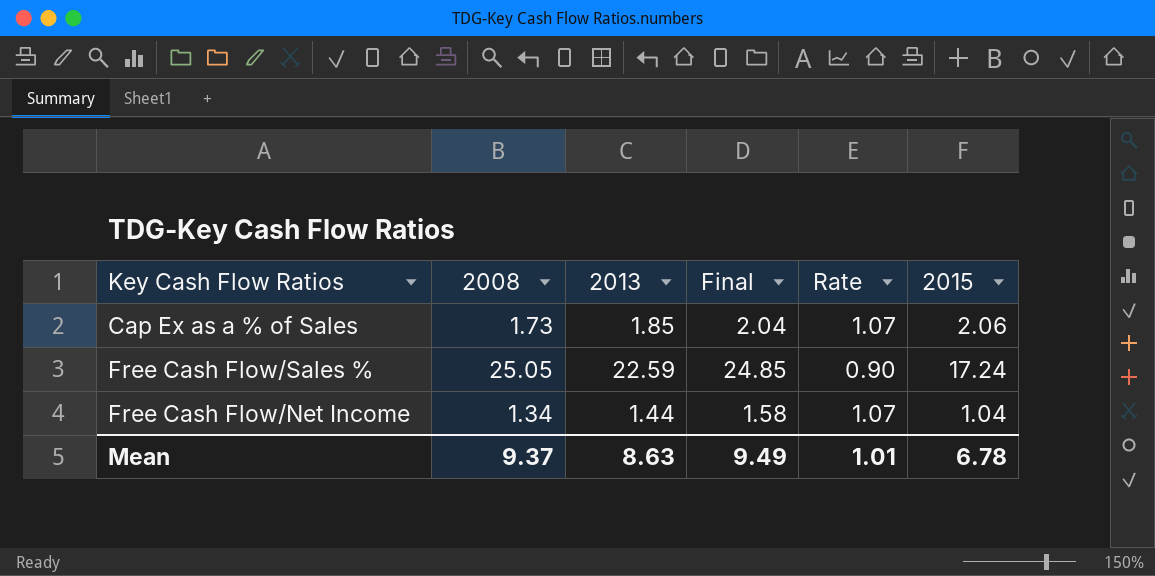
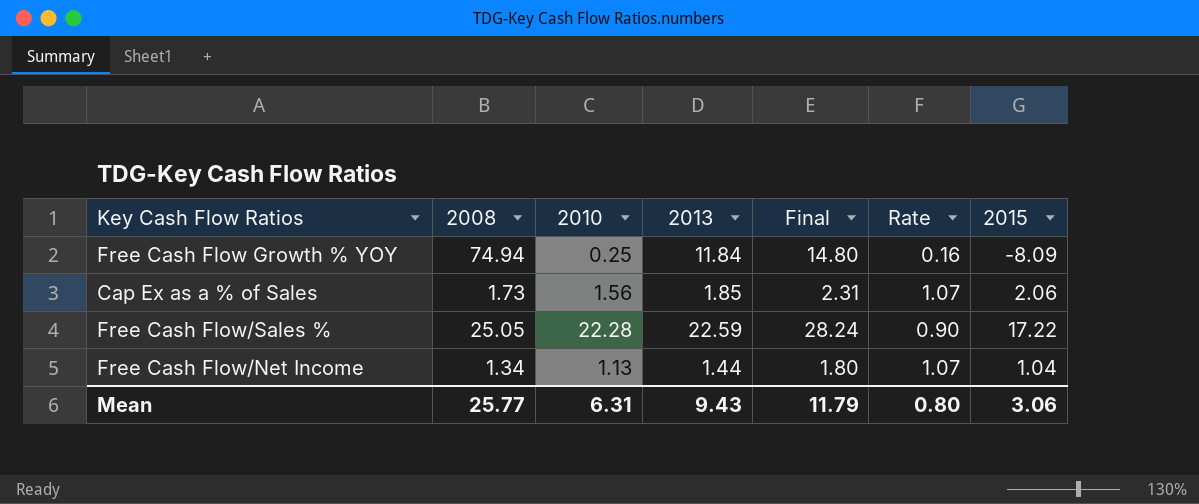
column 2010 | position: none -> 3
column Final | formula: [2013] * 1.1 -> [2013] * 1.25
row Free Cash Flow Growth % YOY: none -> 74.94 | 0.25 | 11.84 | 14.80 | 0.16 | -8.09
Free Cash Flow/Sales % | 2015: 17.24 -> 17.22
Mean | 2008: 9.37 -> 25.77
Mean | 2013: 8.63 -> 9.43
Mean | Final: 9.49 -> 11.79
Mean | Rate: 1.01 -> 0.80
Mean | 2015: 6.78 -> 3.06

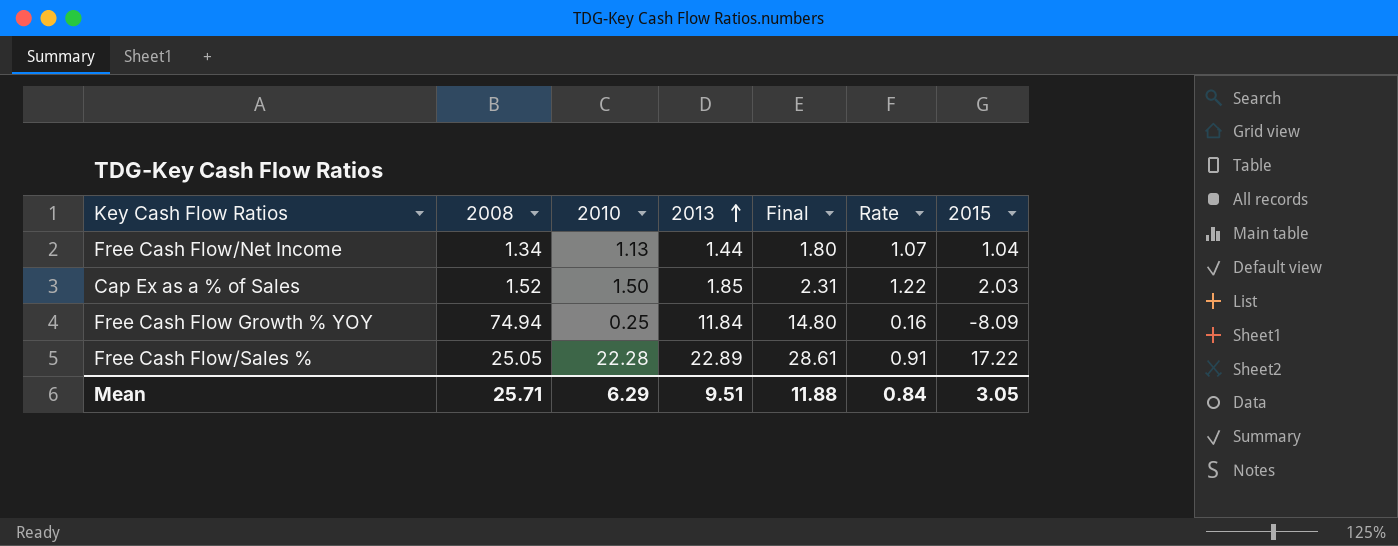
row order: none -> 2013 ascending
Cap Ex as a % of Sales | 2008: 1.73 -> 1.52
Cap Ex as a % of Sales | 2010: 1.56 -> 1.50
Cap Ex as a % of Sales | Rate: 1.07 -> 1.22
Cap Ex as a % of Sales | 2015: 2.06 -> 2.03
Free Cash Flow/Sales % | 2013: 22.59 -> 22.89
Free Cash Flow/Sales % | Final: 28.24 -> 28.61
Free Cash Flow/Sales % | Rate: 0.90 -> 0.91
Mean | 2008: 25.77 -> 25.71
Mean | 2010: 6.31 -> 6.29
Mean | 2013: 9.43 -> 9.51
Mean | Final: 11.79 -> 11.88
Mean | Rate: 0.80 -> 0.84
Mean | 2015: 3.06 -> 3.05

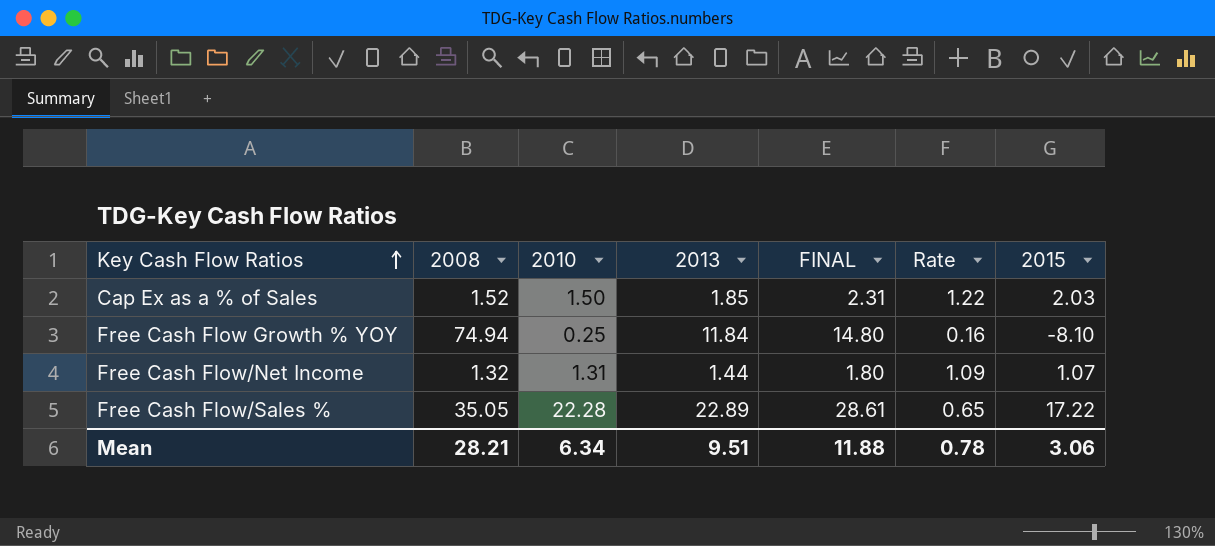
row order: 2013 ascending -> Key Cash Flow Ratios ascending
column name: Final -> FINAL
Free Cash Flow Growth % YOY | 2015: -8.09 -> -8.10
Free Cash Flow/Net Income | 2008: 1.34 -> 1.32
Free Cash Flow/Net Income | 2010: 1.13 -> 1.31
Free Cash Flow/Net Income | Rate: 1.07 -> 1.09
Free Cash Flow/Net Income | 2015: 1.04 -> 1.07
Free Cash Flow/Sales % | 2008: 25.05 -> 35.05
Free Cash Flow/Sales % | Rate: 0.91 -> 0.65
Mean | 2008: 25.71 -> 28.21
Mean | 2010: 6.29 -> 6.34
Mean | Rate: 0.84 -> 0.78
Mean | 2015: 3.05 -> 3.06

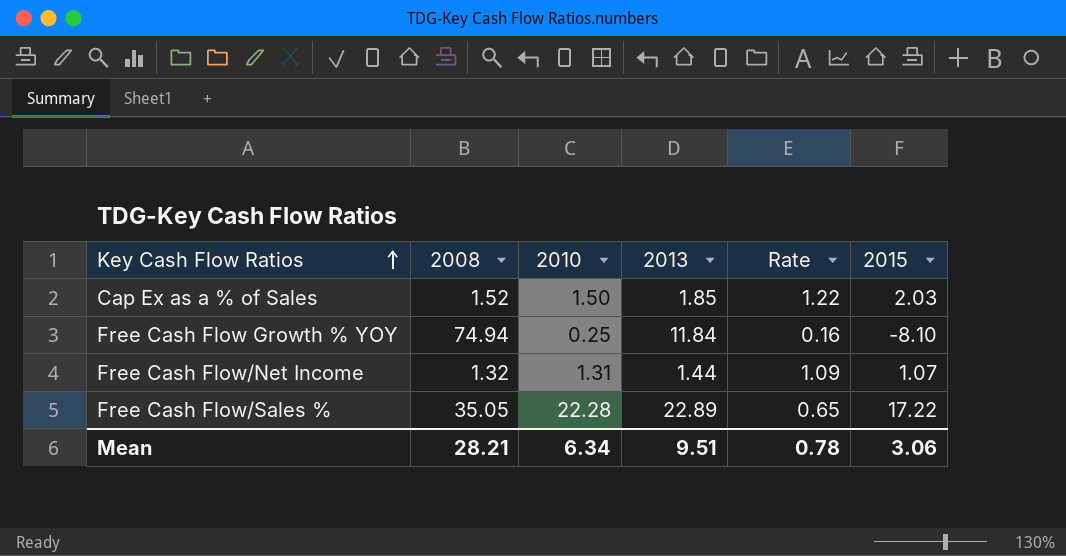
column FINAL | formula: [2013] * 1.25 -> none

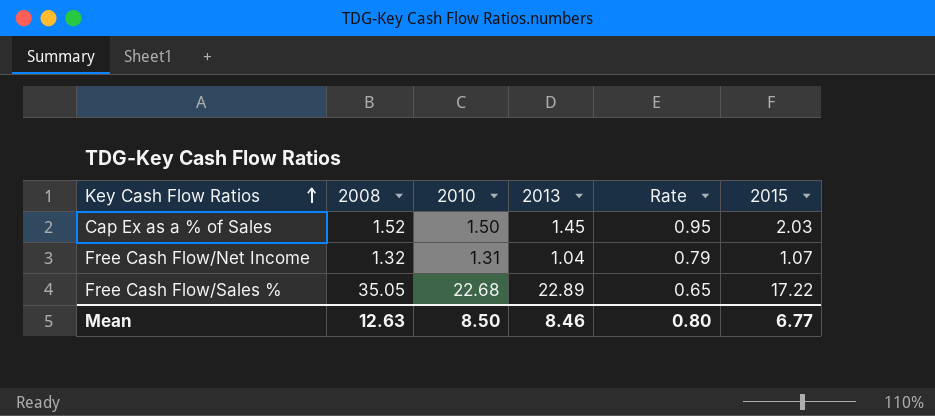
row Free Cash Flow Growth % YOY: 74.94 | 0.25 | 11.84 | 0.16 | -8.10 -> none
Cap Ex as a % of Sales | 2013: 1.85 -> 1.45
Cap Ex as a % of Sales | Rate: 1.22 -> 0.95
Free Cash Flow/Net Income | 2013: 1.44 -> 1.04
Free Cash Flow/Net Income | Rate: 1.09 -> 0.79
Free Cash Flow/Sales % | 2010: 22.28 -> 22.68
Mean | 2008: 28.21 -> 12.63
Mean | 2010: 6.34 -> 8.50
Mean | 2013: 9.51 -> 8.46
Mean | Rate: 0.78 -> 0.80
Mean | 2015: 3.06 -> 6.77

